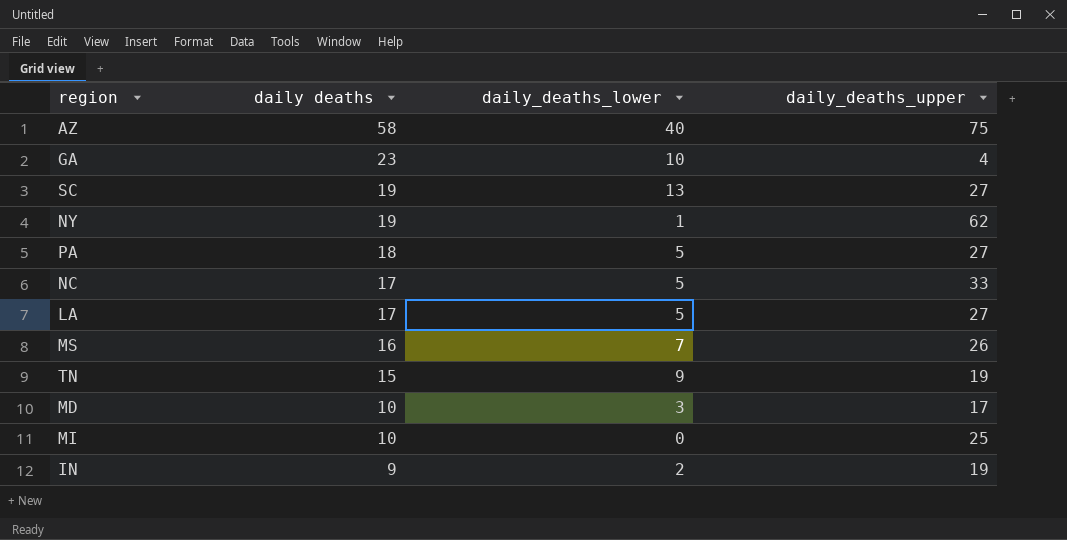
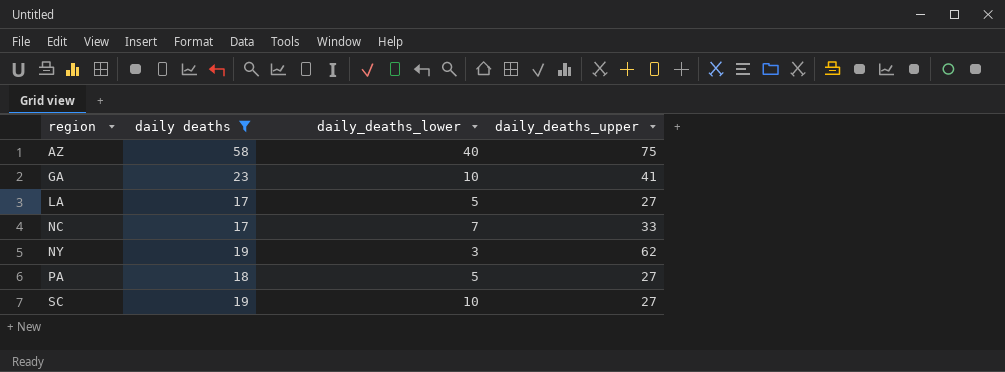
filter: none -> daily deaths >= 17
row order: daily deaths descending -> region ascending
GA | daily_deaths_upper: 4 -> 41
NC | daily_deaths_lower: 5 -> 7
NY | daily_deaths_lower: 1 -> 3
SC | daily_deaths_lower: 13 -> 10

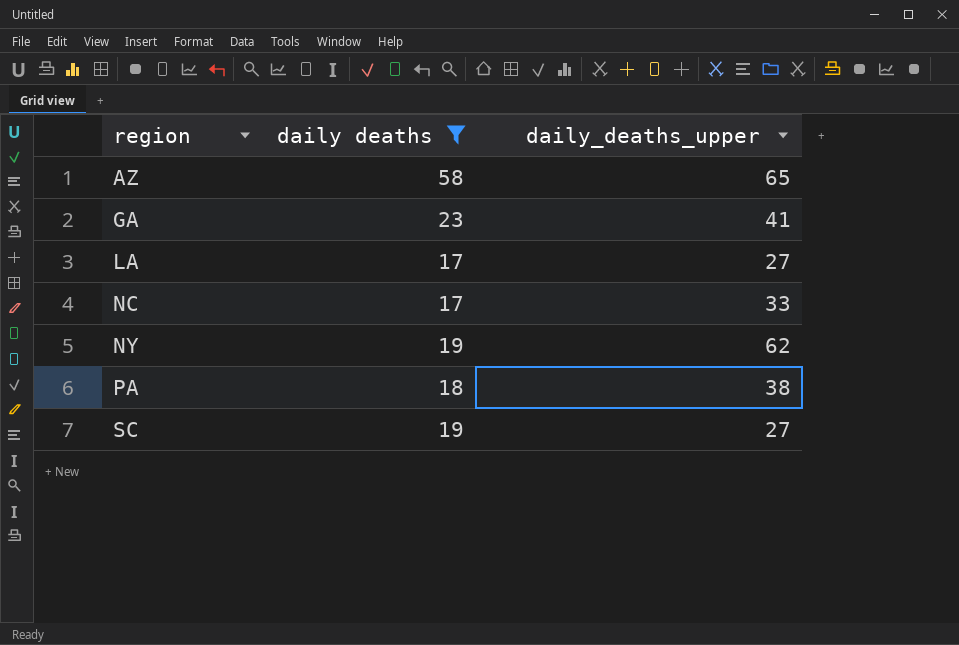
column daily_deaths_lower | position: 3 -> none
AZ | daily_deaths_upper: 75 -> 65
PA | daily_deaths_upper: 27 -> 38

